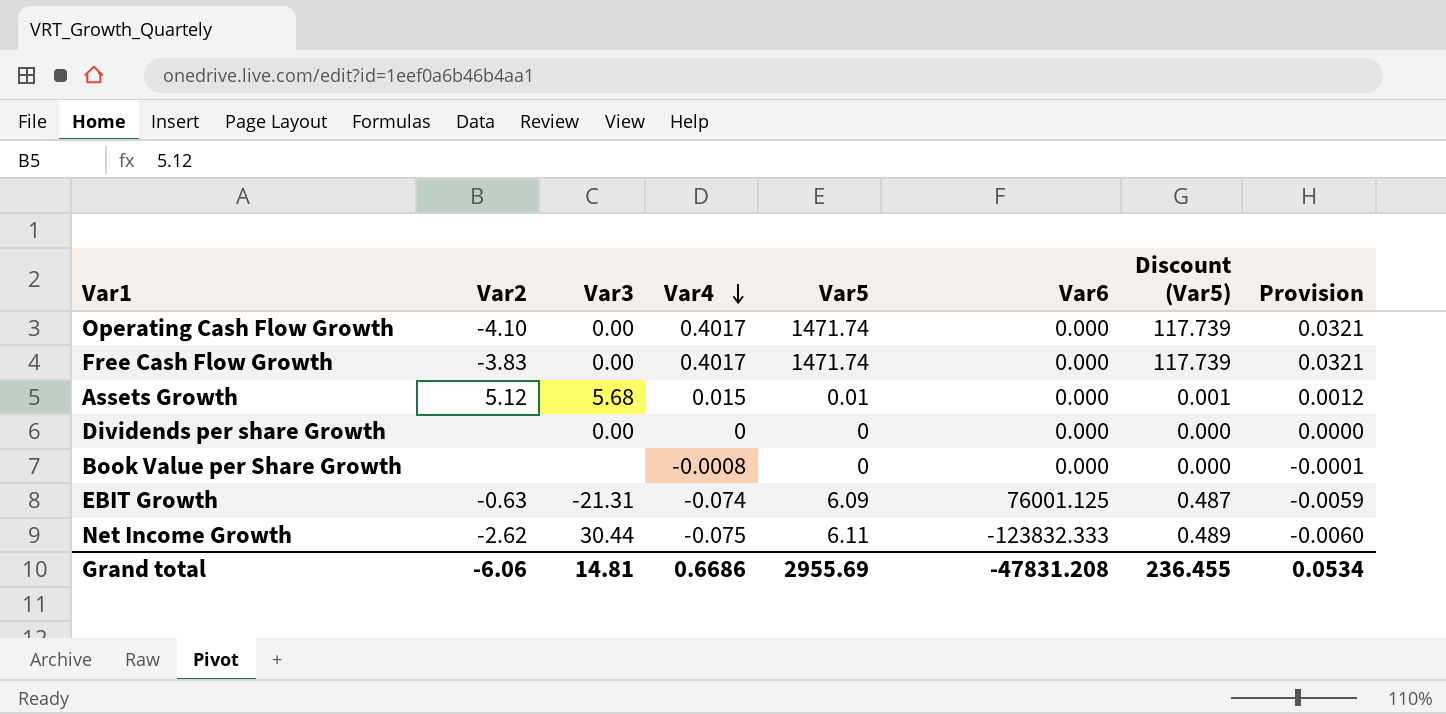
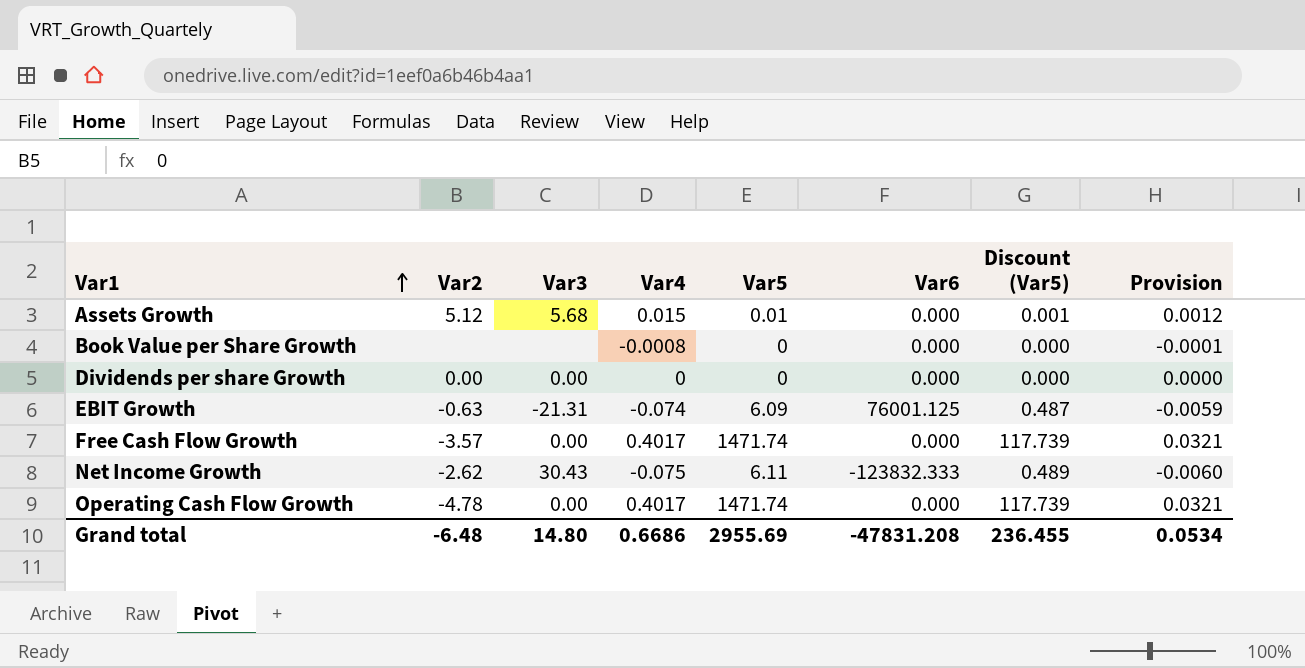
row order: Var4 descending -> Var1 ascending
Dividends per share Growth | Var2: none -> 0.00
Free Cash Flow Growth | Var2: -3.83 -> -3.57
Net Income Growth | Var3: 30.44 -> 30.43
Operating Cash Flow Growth | Var2: -4.10 -> -4.78
Grand total | Var2: -6.06 -> -6.48
Grand total | Var3: 14.81 -> 14.80

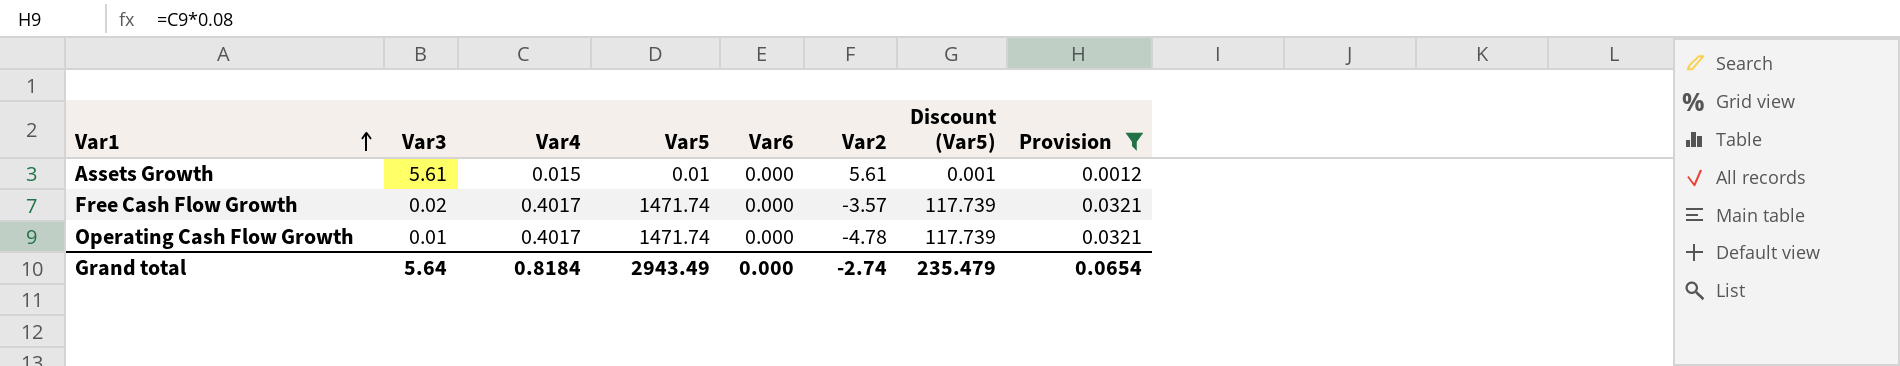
filter: none -> Provision >= 0.0012
column Var2 | position: 2 -> 6
Assets Growth | Var3: 5.68 -> 5.61
Assets Growth | Var2: 5.12 -> 5.61
Free Cash Flow Growth | Var3: 0.00 -> 0.02
Operating Cash Flow Growth | Var3: 0.00 -> 0.01
Grand total | Var3: 14.80 -> 5.64
Grand total | Var4: 0.6686 -> 0.8184
Grand total | Var5: 2955.69 -> 2943.49
Grand total | Var6: -47831.208 -> 0.000
Grand total | Var2: -6.48 -> -2.74
Grand total | Discount (Var5): 236.455 -> 235.479
Grand total | Provision: 0.0534 -> 0.0654

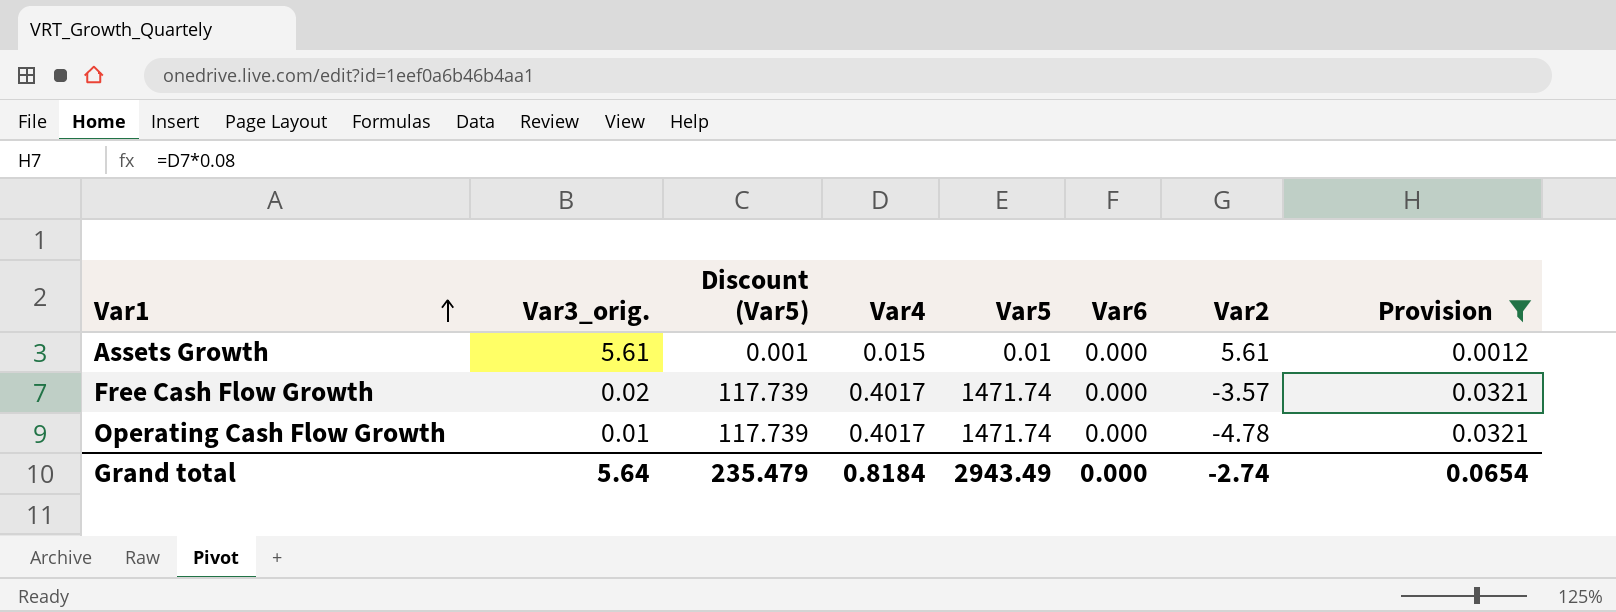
column name: Var3 -> Var3_orig.
column Discount (Var5) | position: 7 -> 3

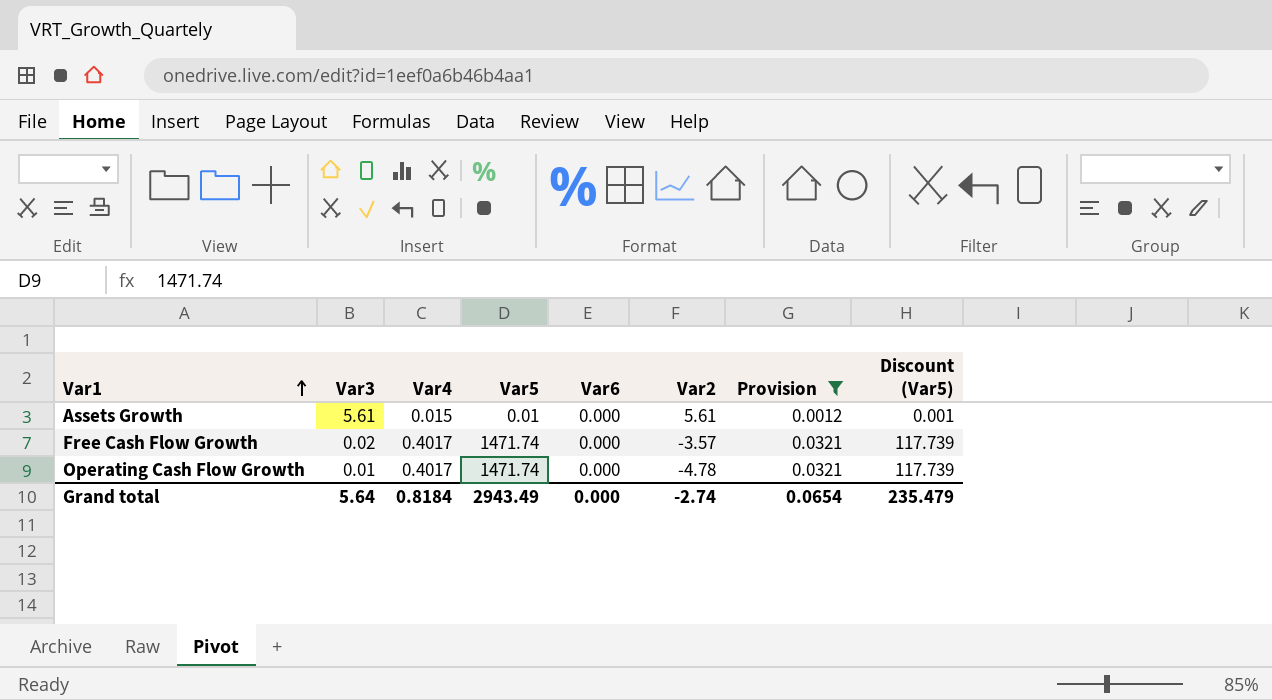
column name: Var3_orig. -> Var3
column Discount (Var5) | position: 3 -> 8

